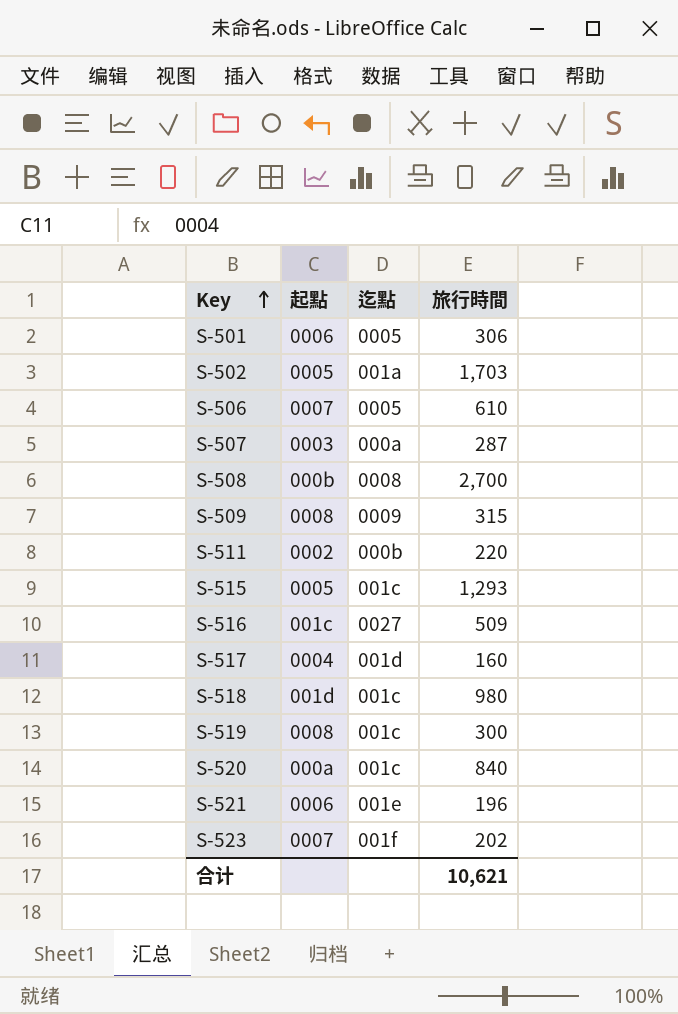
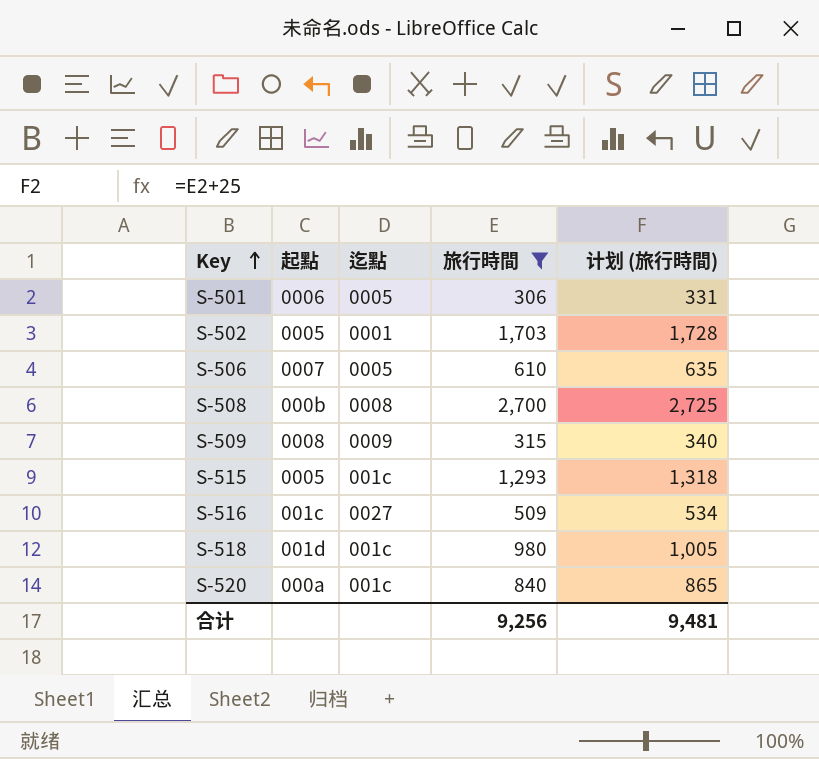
filter: none -> 旅行時間 >= 306
column 计划 (旅行時間) | formula: none -> [旅行時間] + 25
S-502 | 迄點: 001a -> 0001
合计 | 旅行時間: 10,621 -> 9,256

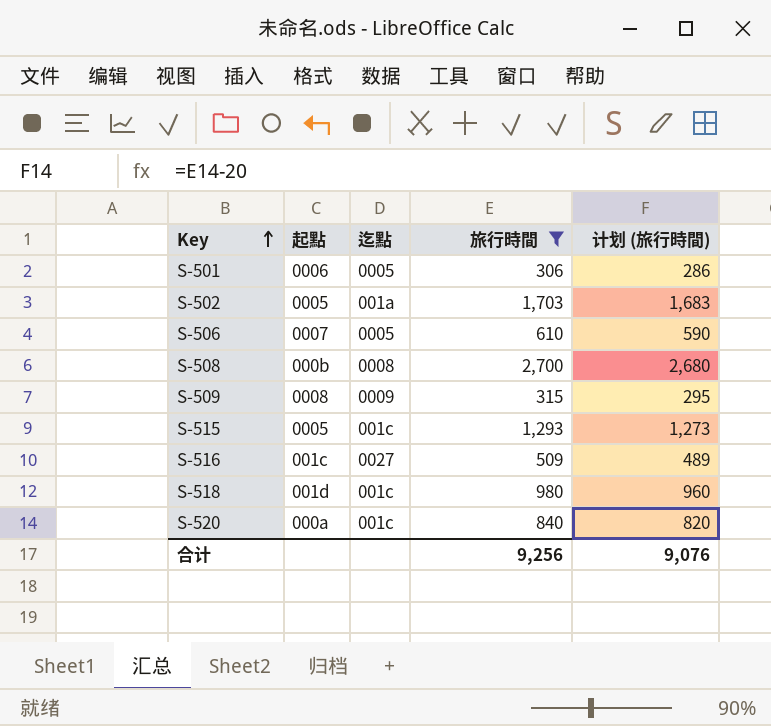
column 计划 (旅行時間) | formula: [旅行時間] + 25 -> [旅行時間] - 20
S-502 | 迄點: 0001 -> 001a
合计 | 计划 (旅行時間): 9,481 -> 9,076

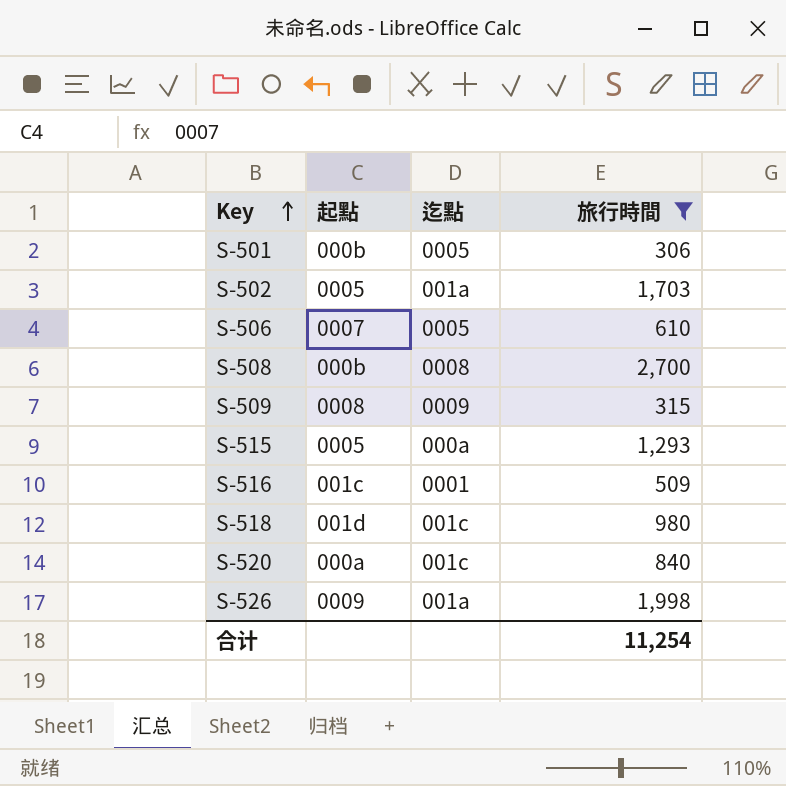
column 计划 (旅行時間) | formula: [旅行時間] - 20 -> none
S-501 | 起點: 0006 -> 000b
S-515 | 迄點: 001c -> 000a
S-516 | 迄點: 0027 -> 0001
row S-526: none -> 0009 | 001a | 1,998
合计 | 旅行時間: 9,256 -> 11,254

